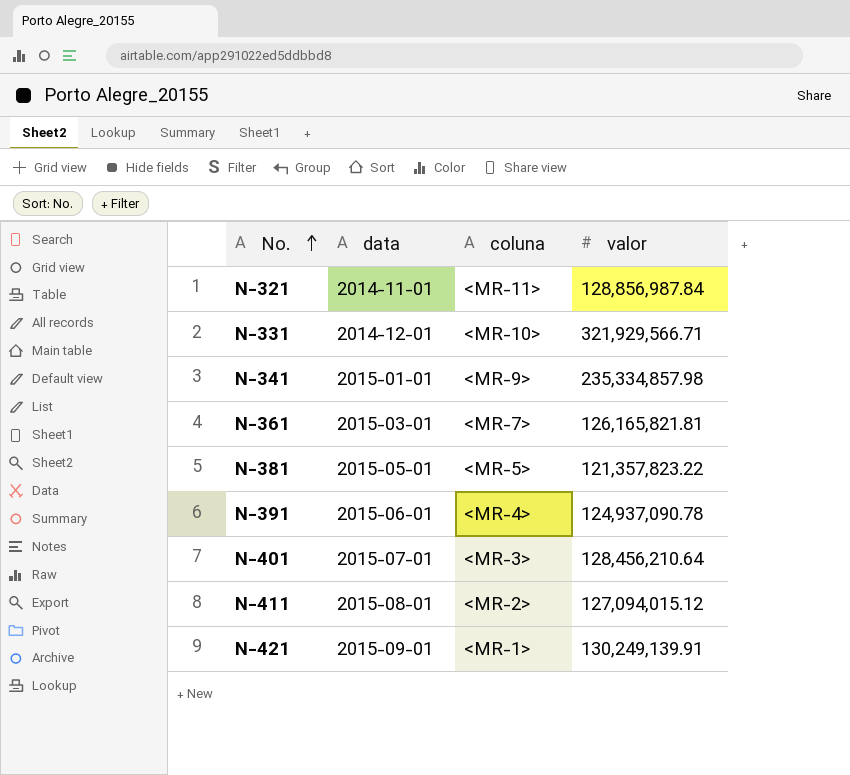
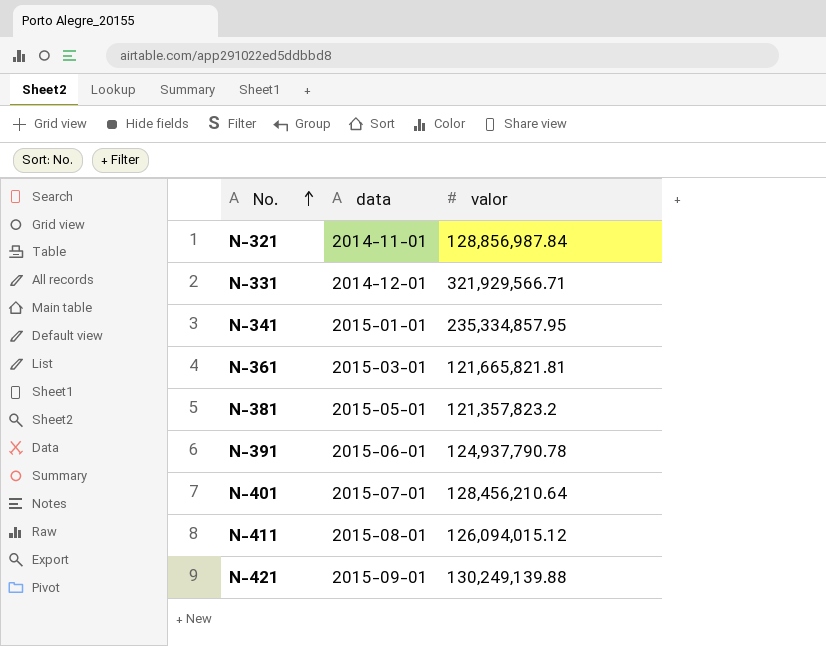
column coluna | position: 3 -> none
N-341 | valor: 235,334,857.98 -> 235,334,857.95
N-361 | valor: 126,165,821.81 -> 121,665,821.81
N-381 | valor: 121,357,823.22 -> 121,357,823.2
N-391 | valor: 124,937,090.78 -> 124,937,790.78
N-411 | valor: 127,094,015.12 -> 126,094,015.12
N-421 | valor: 130,249,139.91 -> 130,249,139.88

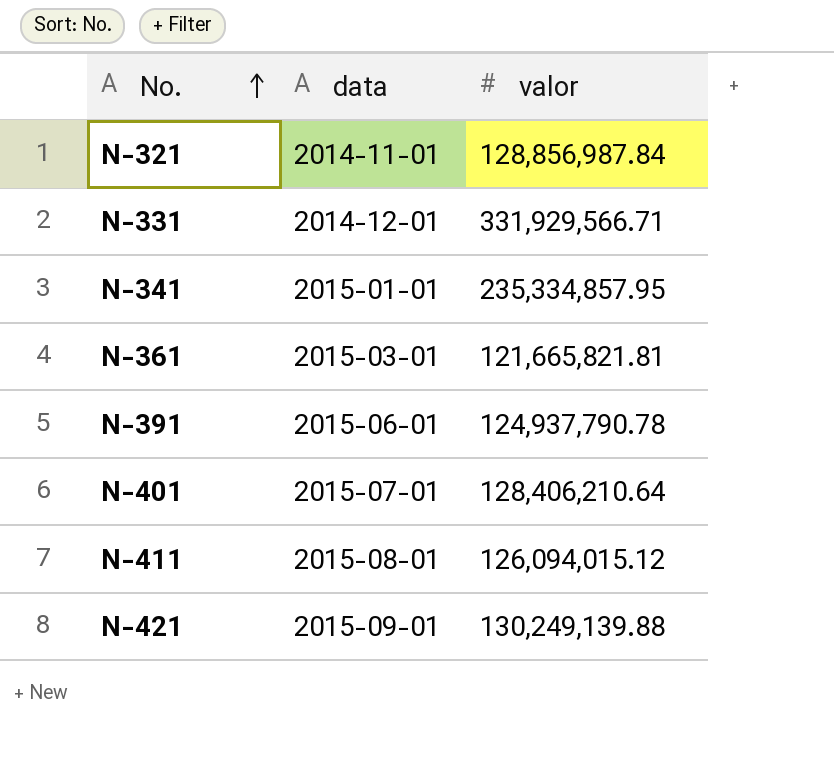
row N-381: 2015-05-01 | 121,357,823.2 -> none
N-331 | valor: 321,929,566.71 -> 331,929,566.71
N-401 | valor: 128,456,210.64 -> 128,406,210.64

